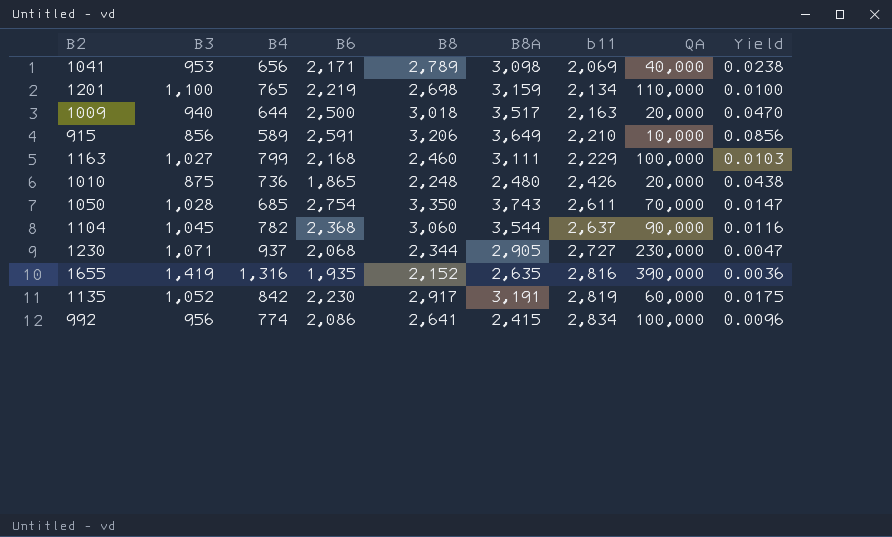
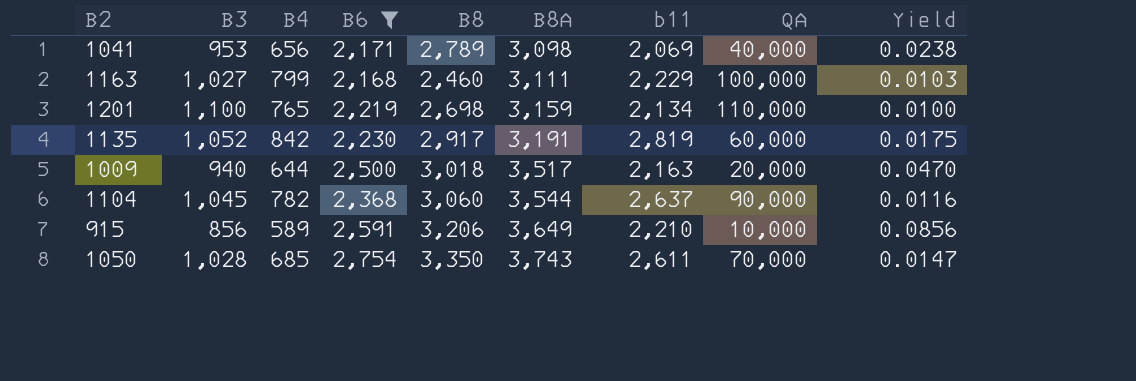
filter: none -> B6 >= 2,168
row order: b11 ascending -> B8A ascending

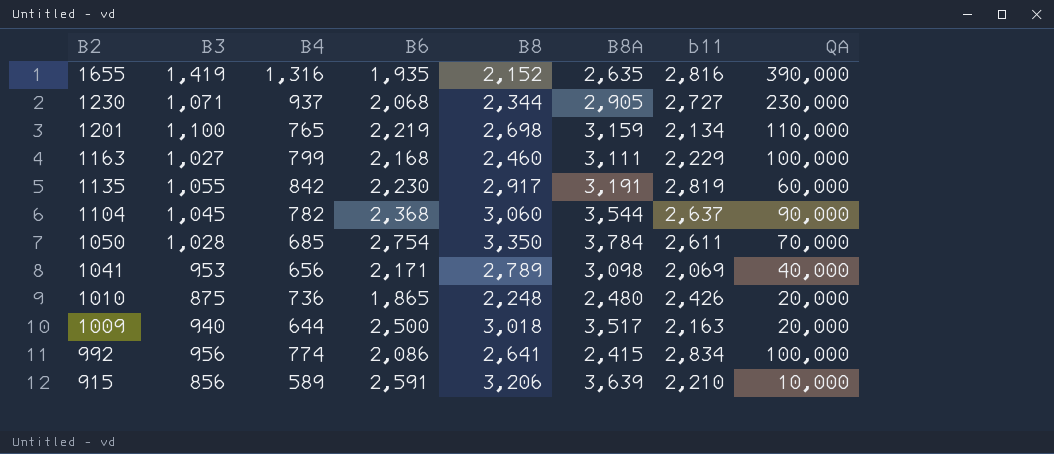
filter: B6 >= 2,168 -> none
row order: B8A ascending -> B2 descending
column Yield | formula: [B3] / [QA] -> none
1135 | B3: 1,052 -> 1,055
1050 | B8A: 3,743 -> 3,784
915 | B8A: 3,649 -> 3,639

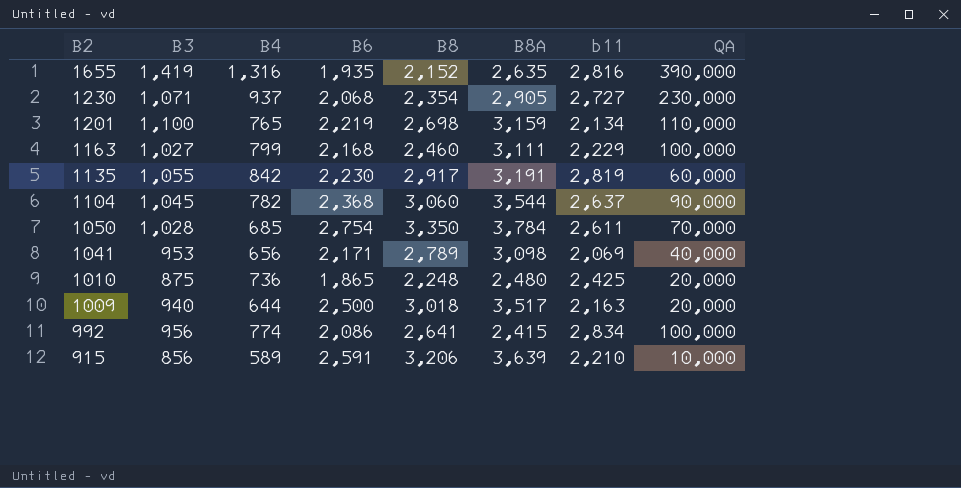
1230 | B8: 2,344 -> 2,354
1010 | b11: 2,426 -> 2,425

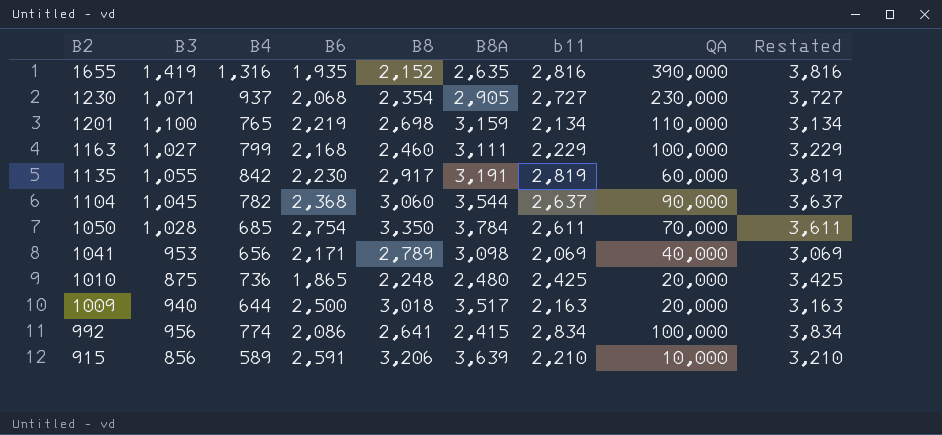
column Restated | formula: none -> [b11] + 1000

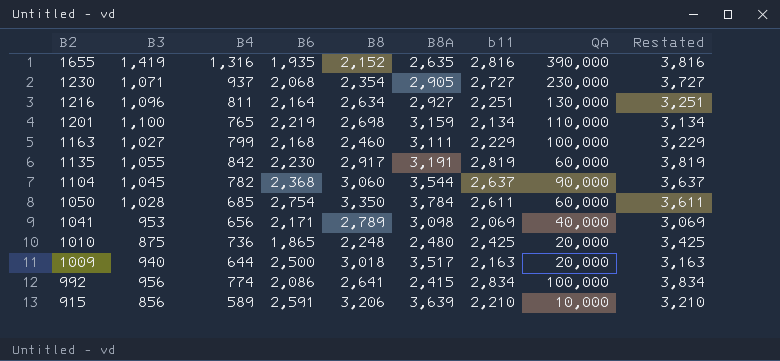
row 1216: none -> 1,096 | 811 | 2,164 | 2,634 | 2,927 | 2,251 | 130,000 | 3,251
1050 | QA: 70,000 -> 60,000

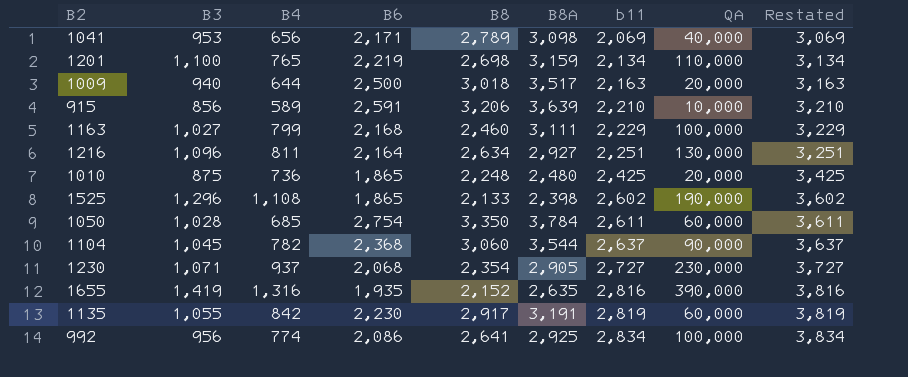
row order: B2 descending -> b11 ascending
row 1525: none -> 1,296 | 1,108 | 1,865 | 2,133 | 2,398 | 2,602 | 190,000 | 3,602
992 | B8A: 2,415 -> 2,925

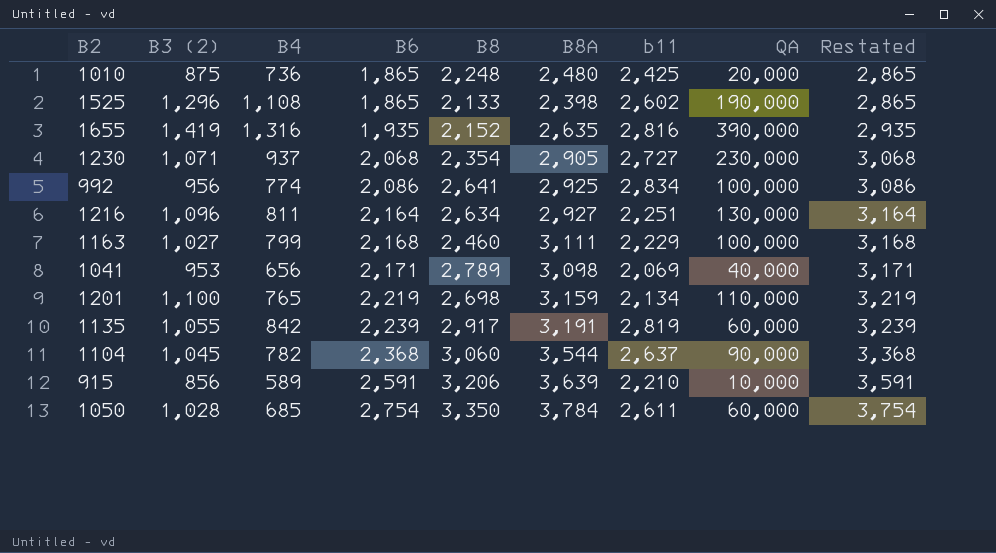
row order: b11 ascending -> B6 ascending
column name: B3 -> B3 (2)
column Restated | formula: [b11] + 1000 -> [B6] + 1000
row 1009: 940 | 644 | 2,500 | 3,018 | 3,517 | 2,163 | 20,000 | 3,163 -> none
1135 | B6: 2,230 -> 2,239

